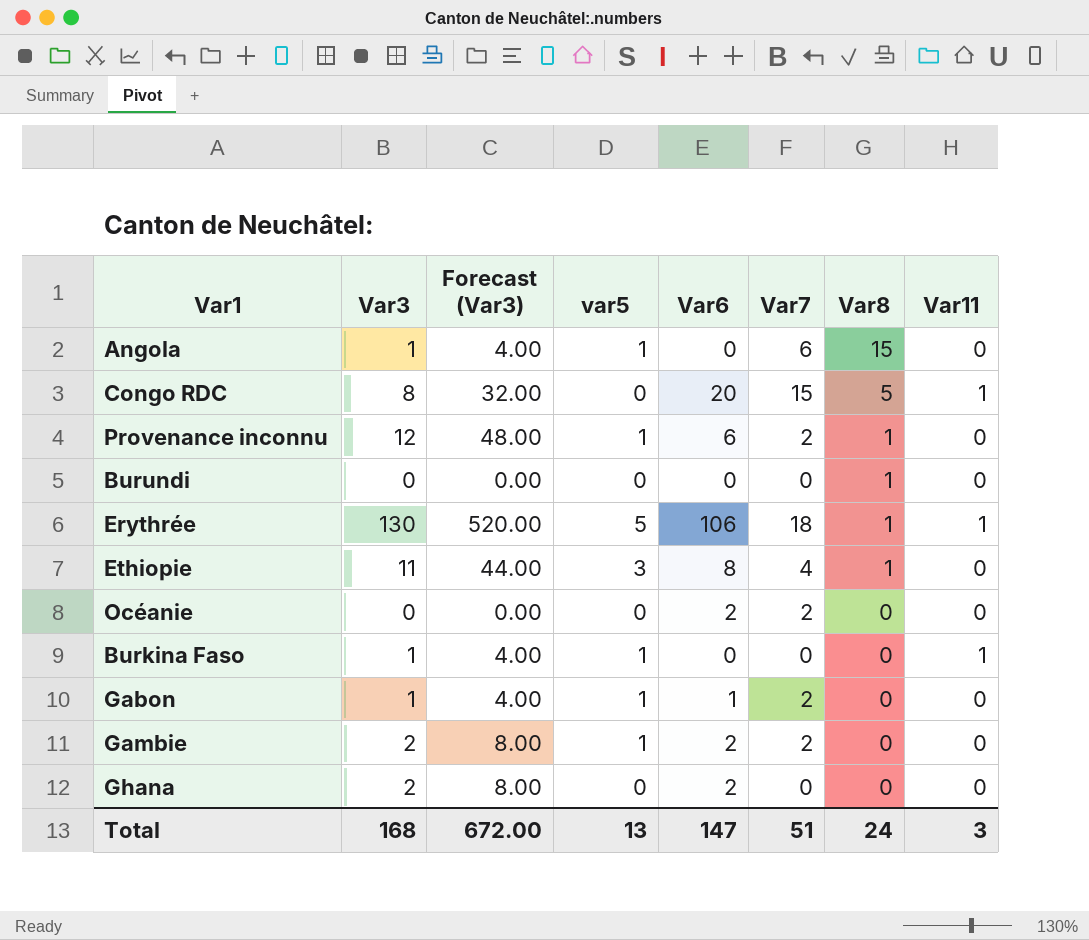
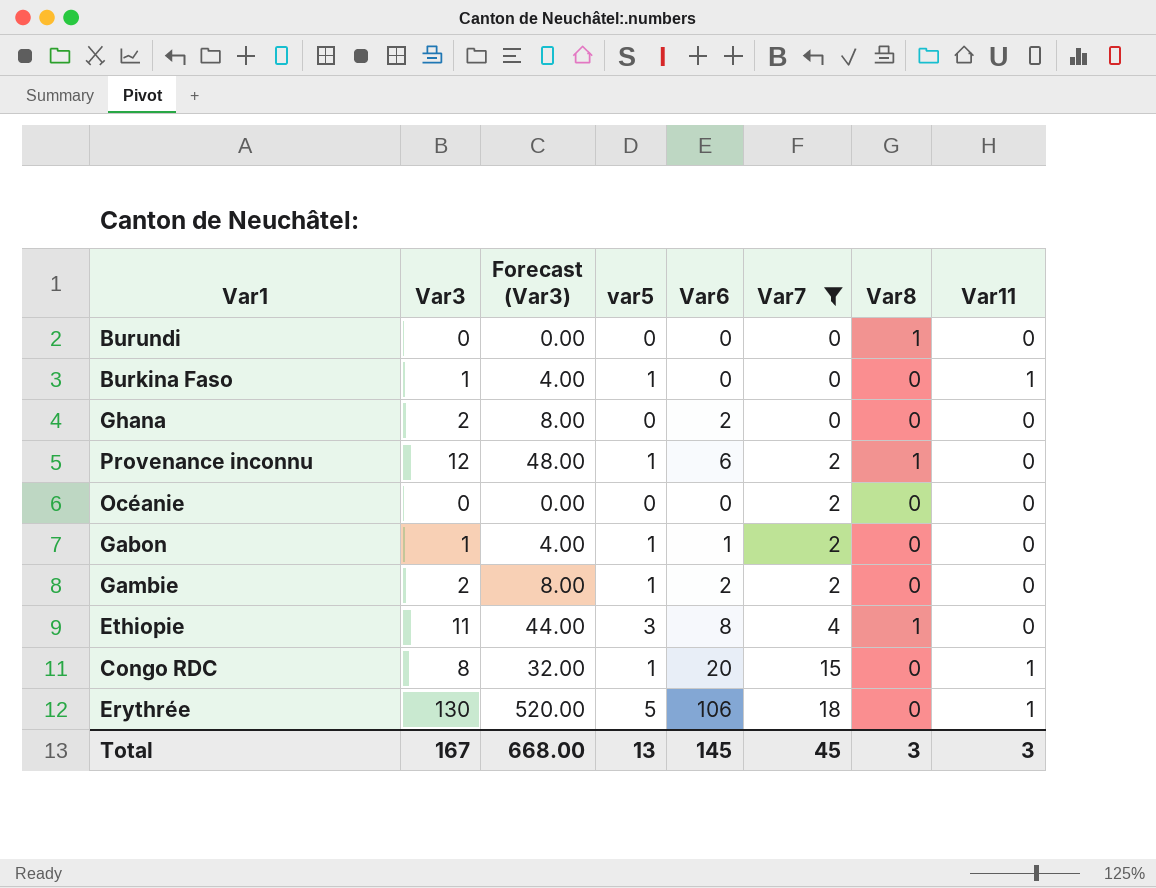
filter: none -> Var7 != 6
row order: Var8 descending -> Var7 ascending
Océanie | Var6: 2 -> 0
Congo RDC | var5: 0 -> 1
Congo RDC | Var8: 5 -> 0
Erythrée | Var8: 1 -> 0
Total | Var3: 168 -> 167
Total | Forecast (Var3): 672.00 -> 668.00
Total | Var6: 147 -> 145
Total | Var7: 51 -> 45
Total | Var8: 24 -> 3

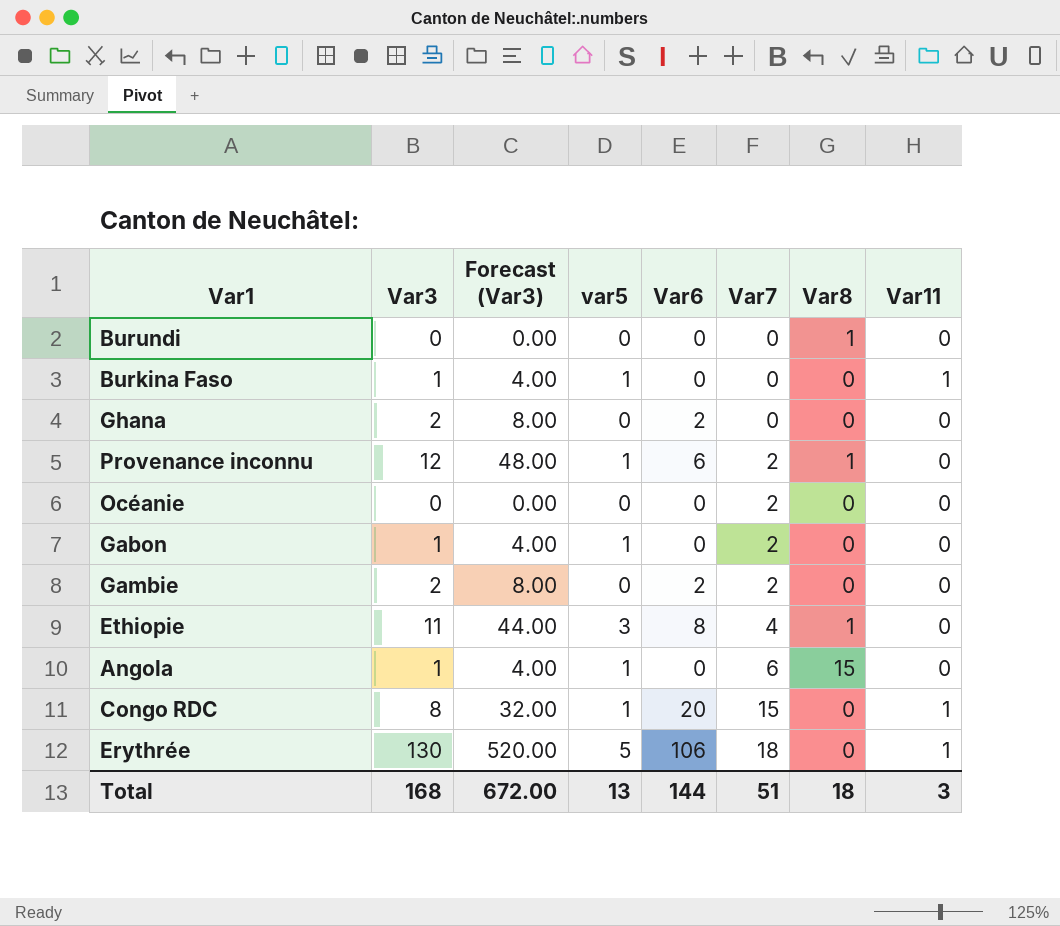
filter: Var7 != 6 -> none
Gabon | Var6: 1 -> 0
Gambie | var5: 1 -> 0
Total | Var3: 167 -> 168
Total | Forecast (Var3): 668.00 -> 672.00
Total | Var6: 145 -> 144
Total | Var7: 45 -> 51
Total | Var8: 3 -> 18

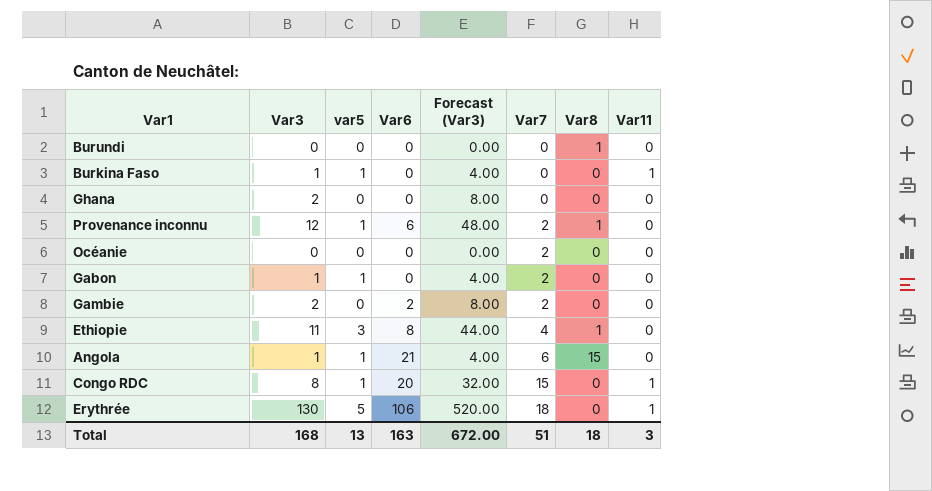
column Forecast (Var3) | position: 3 -> 5
Ghana | Var6: 2 -> 0
Angola | Var6: 0 -> 21
Total | Var6: 144 -> 163

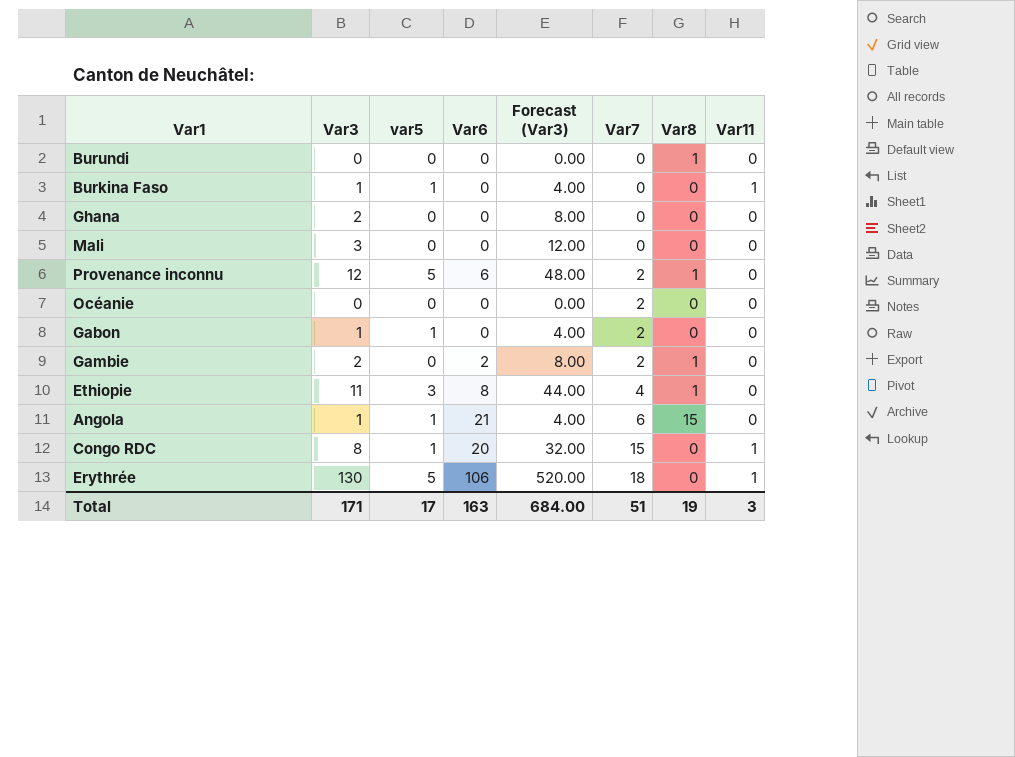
row Mali: none -> 3 | 0 | 0 | 12.00 | 0 | 0 | 0
Provenance inconnu | var5: 1 -> 5
Gambie | Var8: 0 -> 1
Total | Var3: 168 -> 171
Total | var5: 13 -> 17
Total | Forecast (Var3): 672.00 -> 684.00
Total | Var8: 18 -> 19

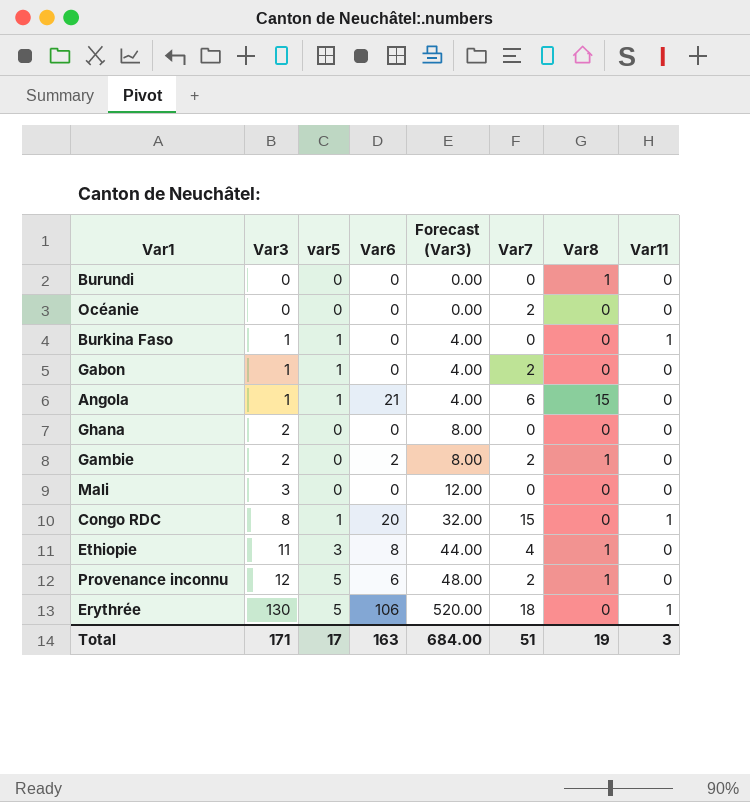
row order: Var7 ascending -> Var3 ascending

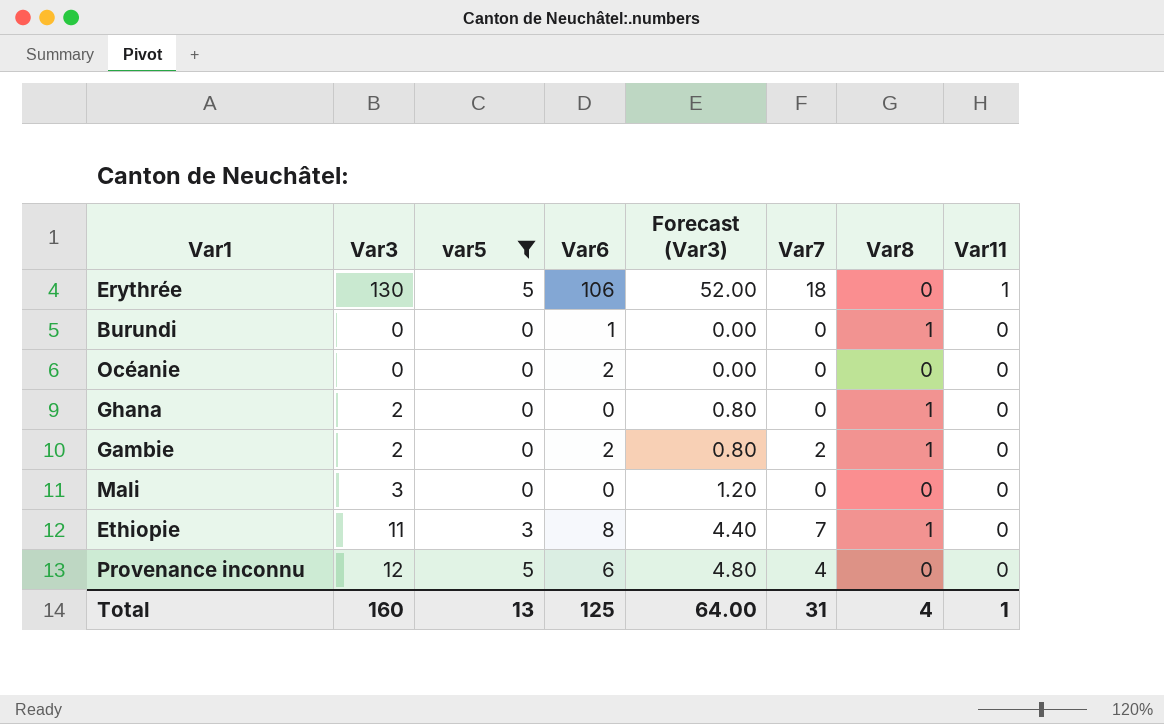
filter: none -> var5 != 1
row order: Var3 ascending -> Var11 descending
column Forecast (Var3) | formula: [Var3] * 4 -> [Var3] * 0.4
Burundi | Var6: 0 -> 1
Océanie | Var6: 0 -> 2
Océanie | Var7: 2 -> 0
Ghana | Var8: 0 -> 1
Ethiopie | Var7: 4 -> 7
Provenance inconnu | Var7: 2 -> 4
Provenance inconnu | Var8: 1 -> 0
Total | Var3: 171 -> 160
Total | var5: 17 -> 13
Total | Var6: 163 -> 125
Total | Forecast (Var3): 684.00 -> 64.00
Total | Var7: 51 -> 31
Total | Var8: 19 -> 4
Total | Var11: 3 -> 1

